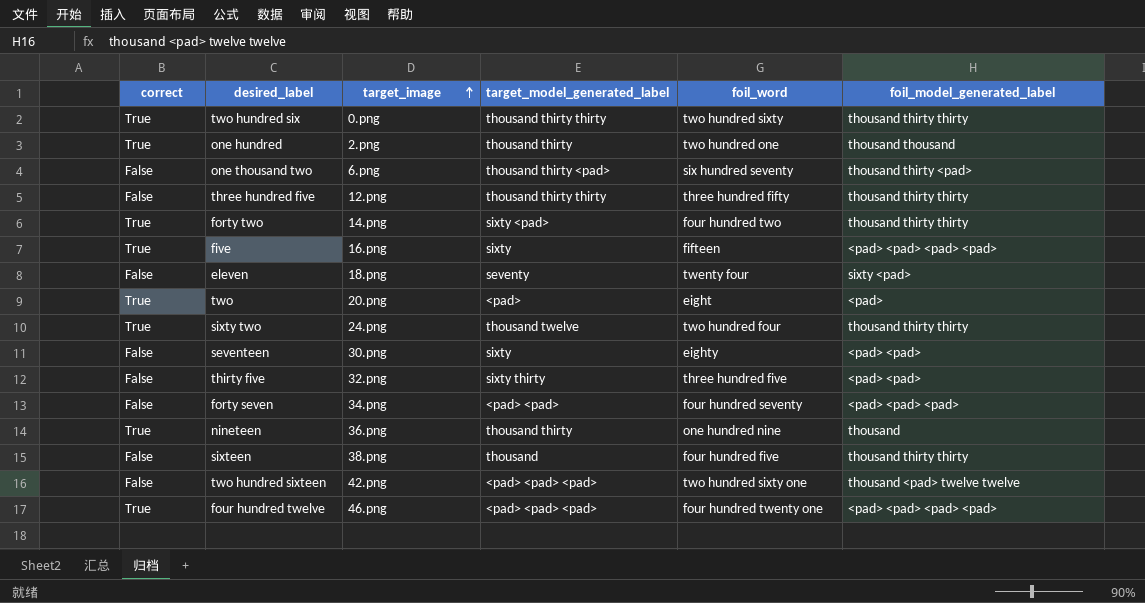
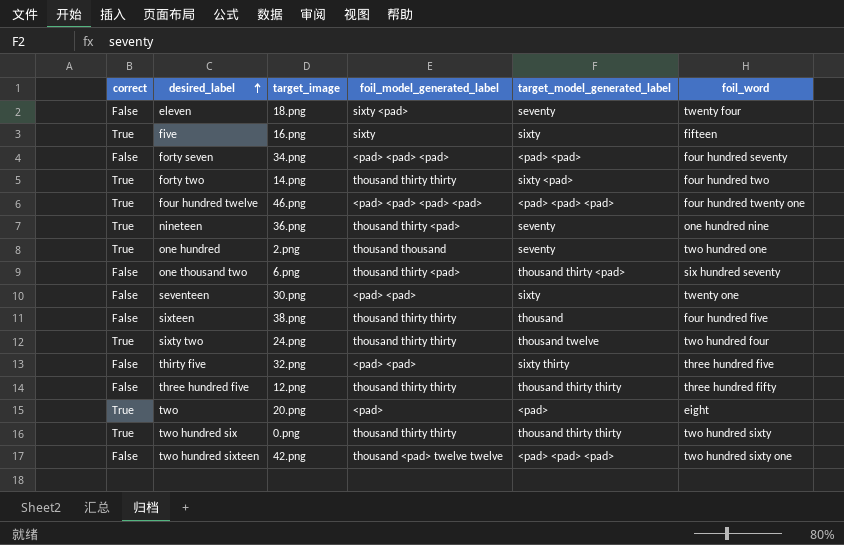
row order: target_image ascending -> desired_label ascending
column foil_model_generated_label | position: 6 -> 4
five | foil_model_generated_label: <pad> <pad> <pad> <pad> -> sixty
nineteen | foil_model_generated_label: thousand -> thousand thirty <pad>
nineteen | target_model_generated_label: thousand thirty -> seventy
one hundred | target_model_generated_label: thousand thirty -> seventy
seventeen | foil_word: eighty -> twenty one

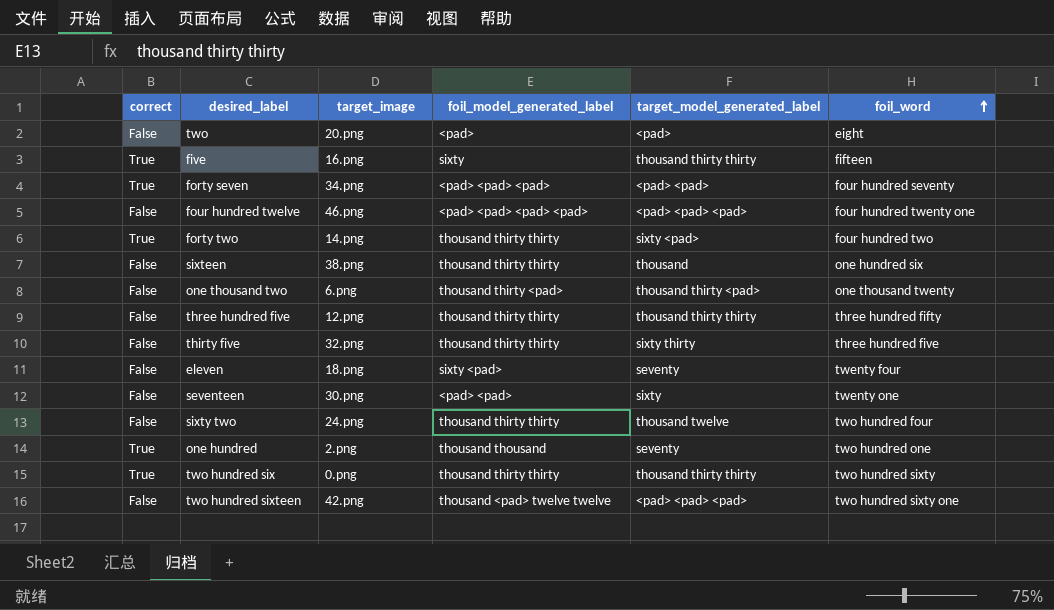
row order: desired_label ascending -> foil_word ascending
row nineteen: True | 36.png | thousand thirty <pad> | seventy | one hundred nine -> none
two | correct: True -> False
five | target_model_generated_label: sixty -> thousand thirty thirty
forty seven | correct: False -> True
four hundred twelve | correct: True -> False
sixteen | foil_word: four hundred five -> one hundred six
one thousand two | foil_word: six hundred seventy -> one thousand twenty
thirty five | foil_model_generated_label: <pad> <pad> -> thousand thirty thirty
sixty two | correct: True -> False

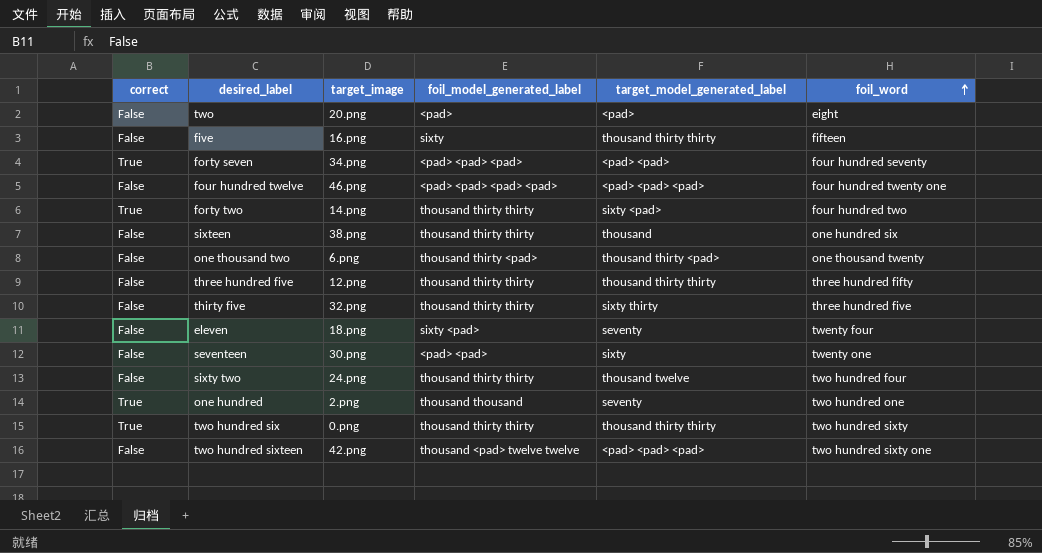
five | correct: True -> False

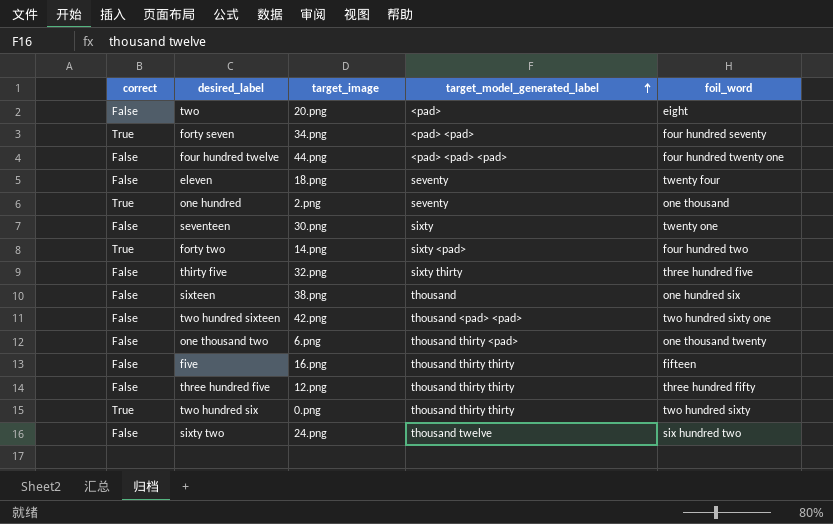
row order: foil_word ascending -> target_model_generated_label ascending
column foil_model_generated_label | position: 4 -> none
four hundred twelve | target_image: 46.png -> 44.png
one hundred | foil_word: two hundred one -> one thousand
two hundred sixteen | target_model_generated_label: <pad> <pad> <pad> -> thousand <pad> <pad>
sixty two | foil_word: two hundred four -> six hundred two

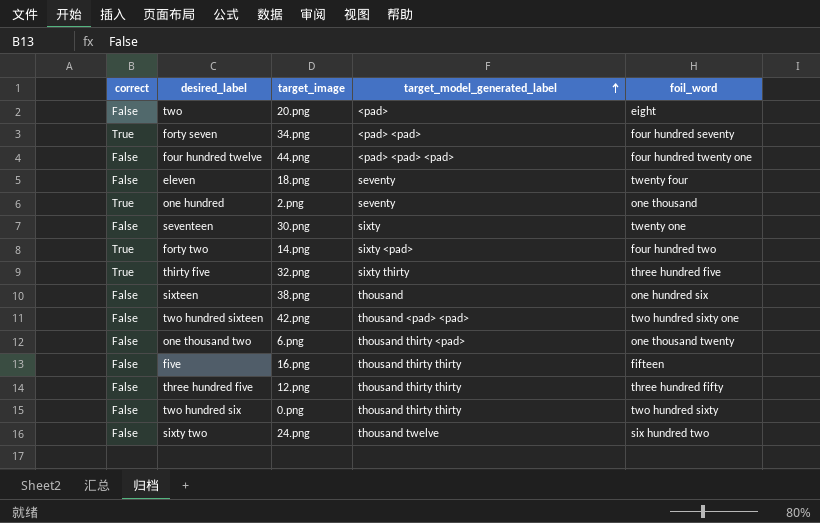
thirty five | correct: False -> True
two hundred six | correct: True -> False

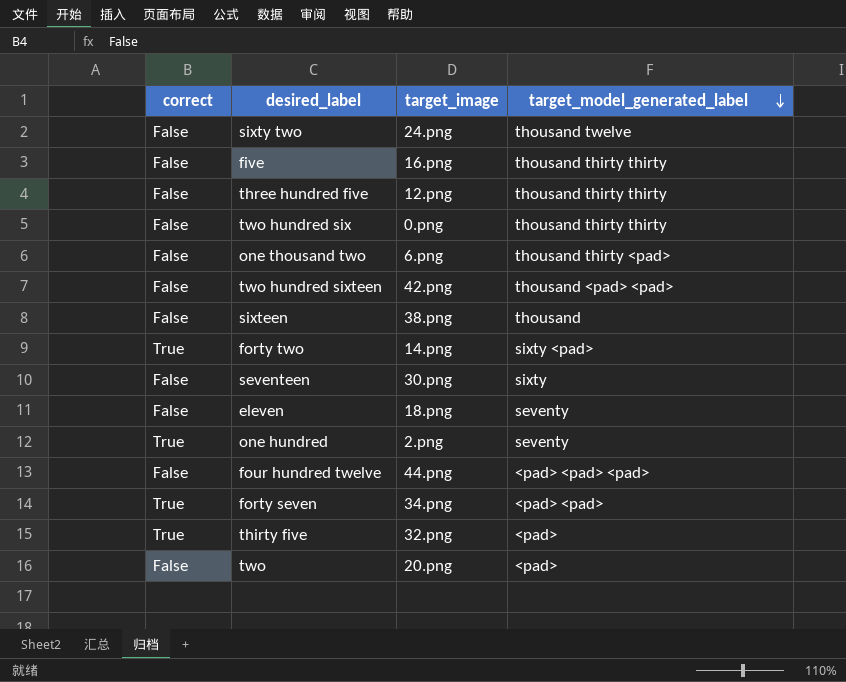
row order: target_model_generated_label ascending -> target_model_generated_label descending
column foil_word | position: 5 -> none
thirty five | target_model_generated_label: sixty thirty -> <pad>

